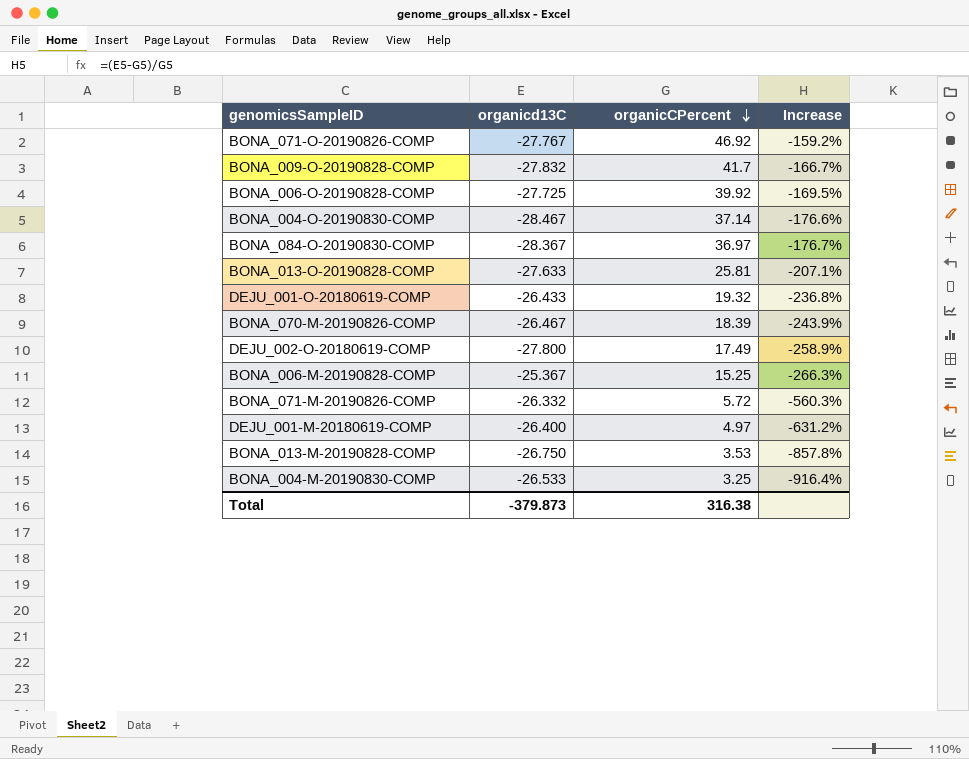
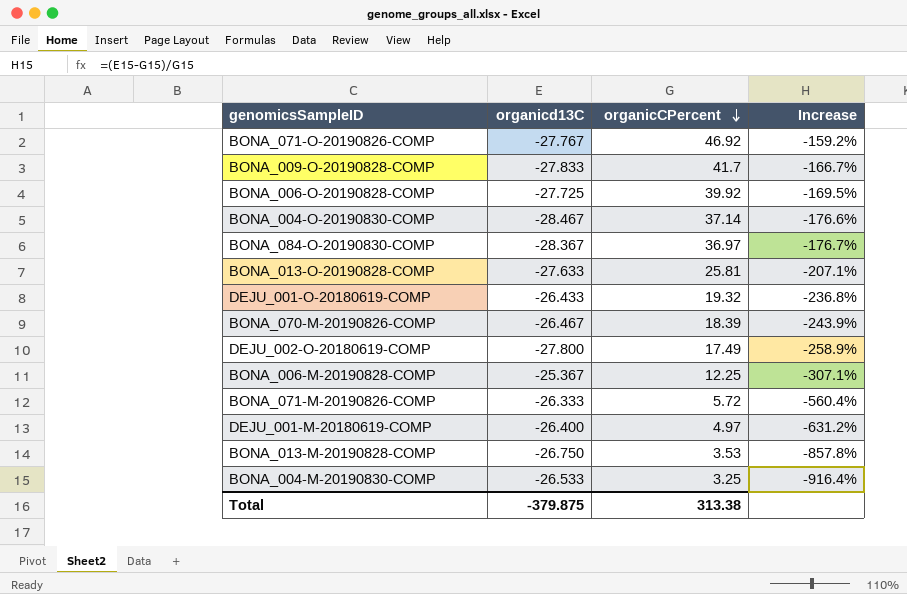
BONA_009-O-20190828-COMP | organicd13C: -27.832 -> -27.833
BONA_006-M-20190828-COMP | organicCPercent: 15.25 -> 12.25
BONA_006-M-20190828-COMP | Increase: -266.3% -> -307.1%
BONA_071-M-20190826-COMP | organicd13C: -26.332 -> -26.333
BONA_071-M-20190826-COMP | Increase: -560.3% -> -560.4%
Total | organicd13C: -379.873 -> -379.875
Total | organicCPercent: 316.38 -> 313.38

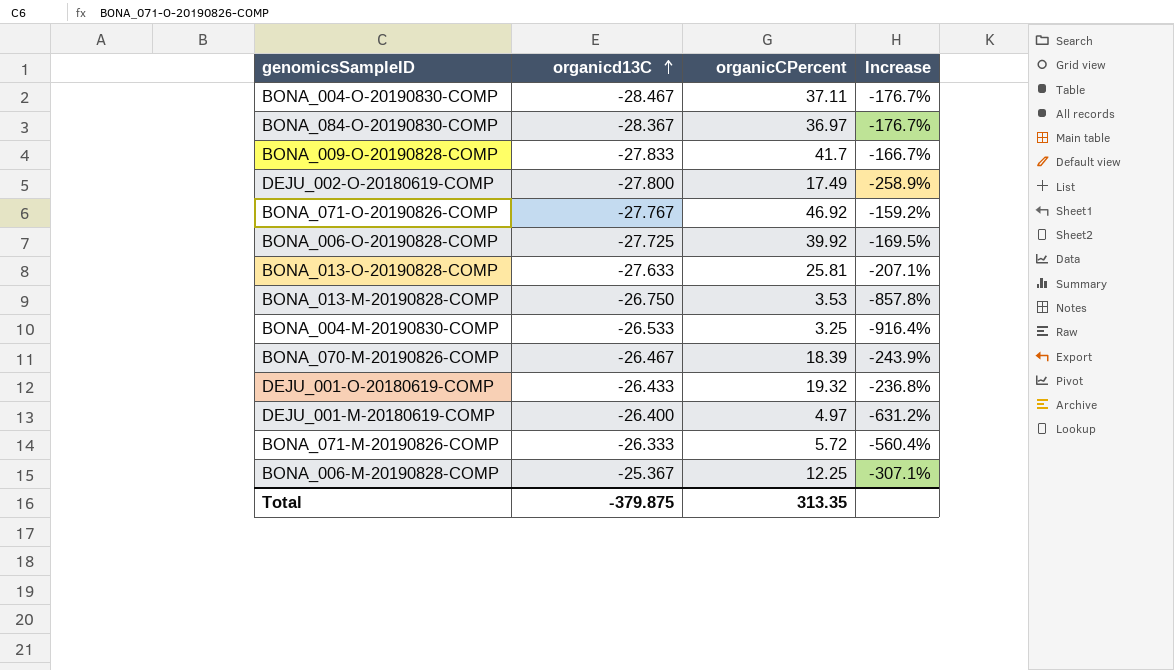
row order: organicCPercent descending -> organicd13C ascending
BONA_004-O-20190830-COMP | organicCPercent: 37.14 -> 37.11
BONA_004-O-20190830-COMP | Increase: -176.6% -> -176.7%
Total | organicCPercent: 313.38 -> 313.35

